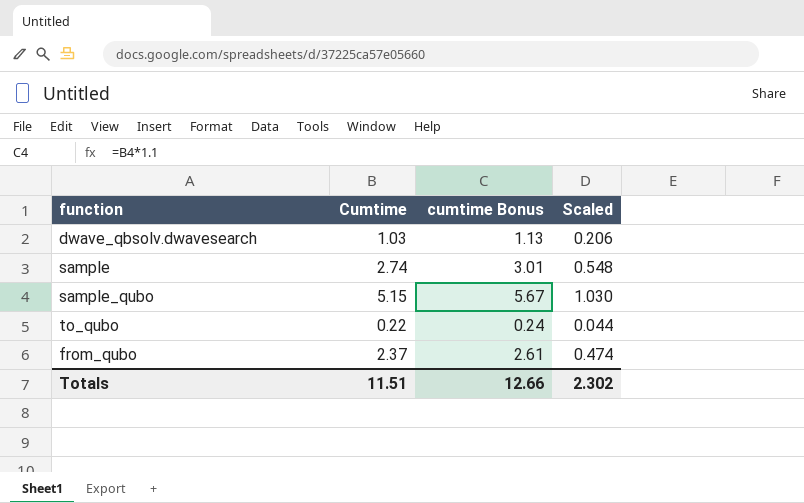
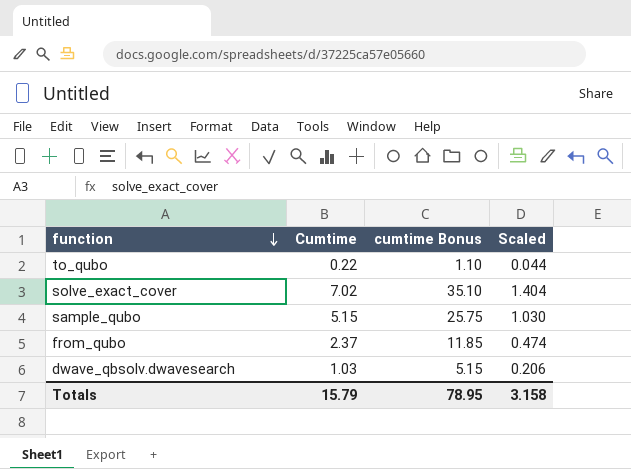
row order: none -> function descending
column cumtime Bonus | formula: [Cumtime] * 1.1 -> [Cumtime] * 5
row sample: 2.74 | 3.01 | 0.548 -> none
row solve_exact_cover: none -> 7.02 | 35.10 | 1.404
Totals | Cumtime: 11.51 -> 15.79
Totals | cumtime Bonus: 12.66 -> 78.95
Totals | Scaled: 2.302 -> 3.158

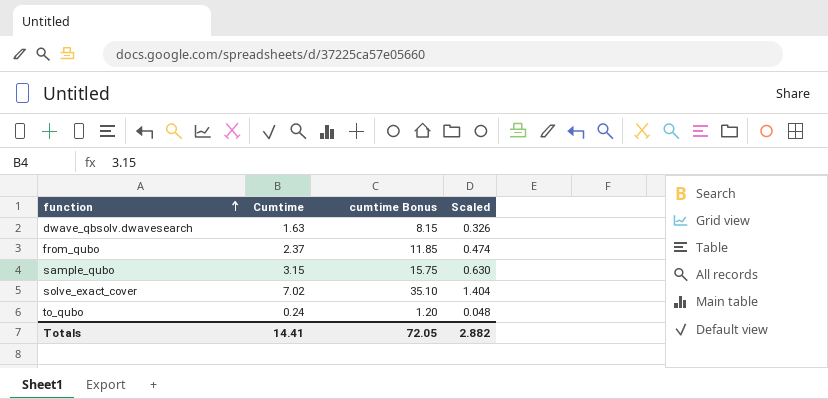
row order: function descending -> function ascending
dwave_qbsolv.dwavesearch | Cumtime: 1.03 -> 1.63
dwave_qbsolv.dwavesearch | cumtime Bonus: 5.15 -> 8.15
dwave_qbsolv.dwavesearch | Scaled: 0.206 -> 0.326
sample_qubo | Cumtime: 5.15 -> 3.15
sample_qubo | cumtime Bonus: 25.75 -> 15.75
sample_qubo | Scaled: 1.030 -> 0.630
to_qubo | Cumtime: 0.22 -> 0.24
to_qubo | cumtime Bonus: 1.10 -> 1.20
to_qubo | Scaled: 0.044 -> 0.048
Totals | Cumtime: 15.79 -> 14.41
Totals | cumtime Bonus: 78.95 -> 72.05
Totals | Scaled: 3.158 -> 2.882

